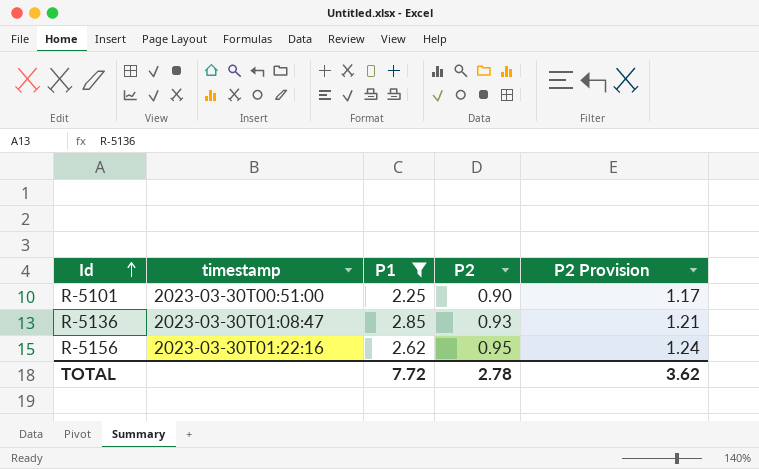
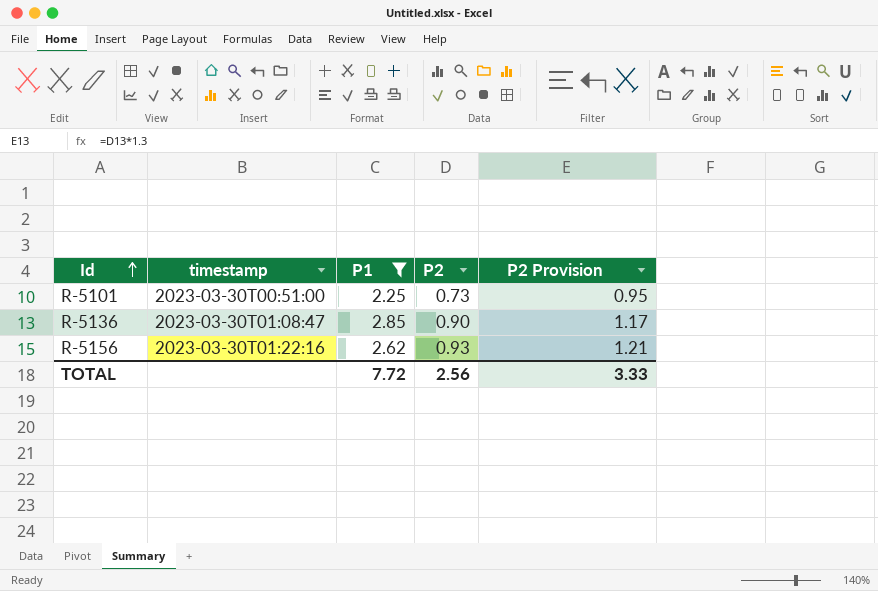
R-5101 | P2: 0.90 -> 0.73
R-5101 | P2 Provision: 1.17 -> 0.95
R-5136 | P2: 0.93 -> 0.90
R-5136 | P2 Provision: 1.21 -> 1.17
R-5156 | P2: 0.95 -> 0.93
R-5156 | P2 Provision: 1.24 -> 1.21
TOTAL | P2: 2.78 -> 2.56
TOTAL | P2 Provision: 3.62 -> 3.33

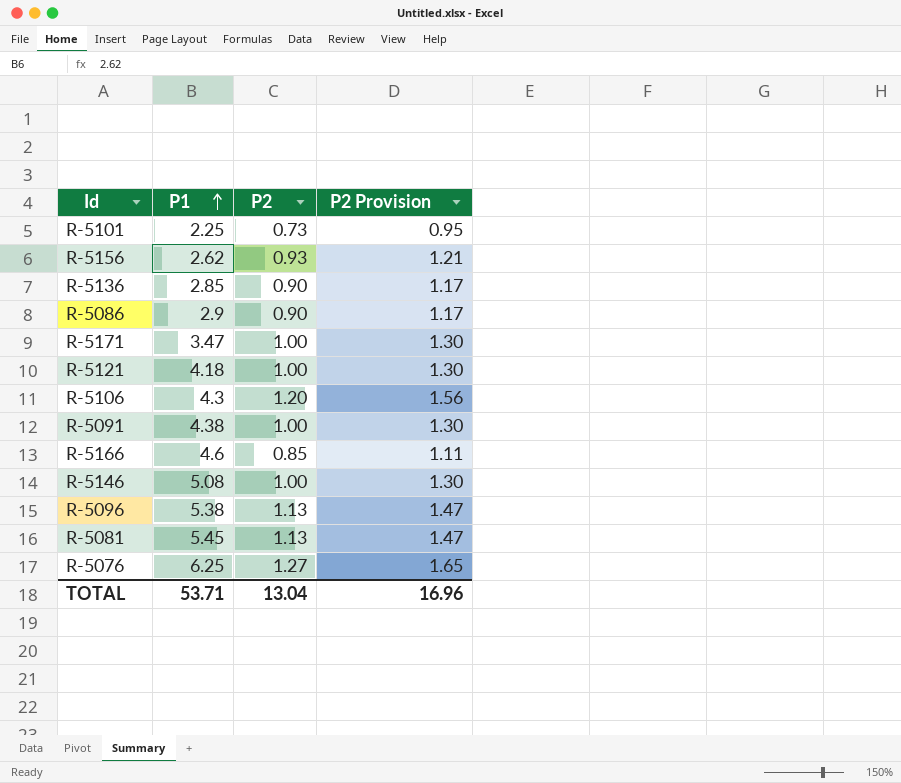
filter: P1 <= 2.85 -> none
row order: Id ascending -> P1 ascending
column timestamp | position: 2 -> none
TOTAL | P1: 7.72 -> 53.71
TOTAL | P2: 2.56 -> 13.04
TOTAL | P2 Provision: 3.33 -> 16.96

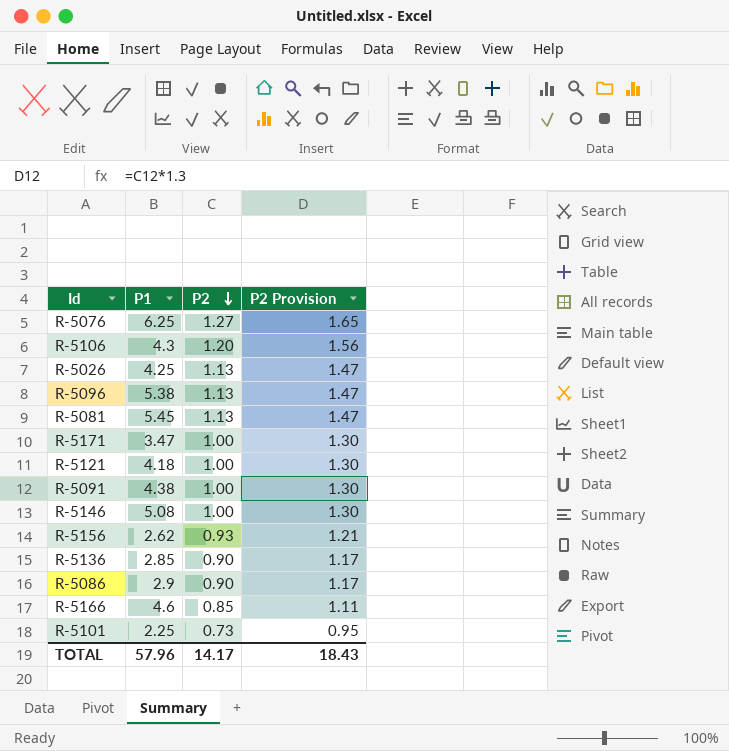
row order: P1 ascending -> P2 descending
row R-5026: none -> 4.25 | 1.13 | 1.47
TOTAL | P1: 53.71 -> 57.96
TOTAL | P2: 13.04 -> 14.17
TOTAL | P2 Provision: 16.96 -> 18.43

